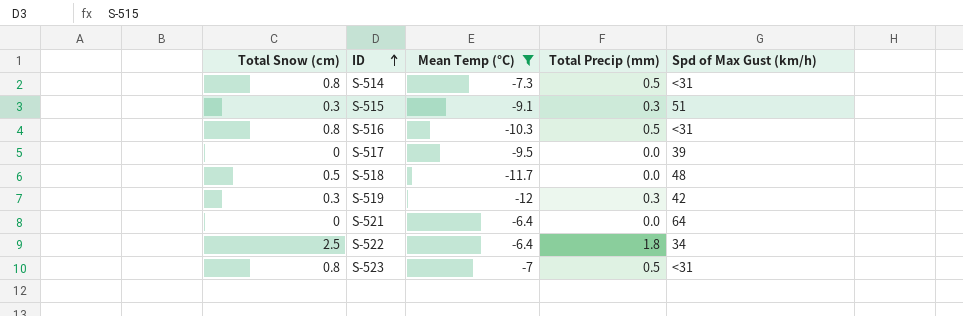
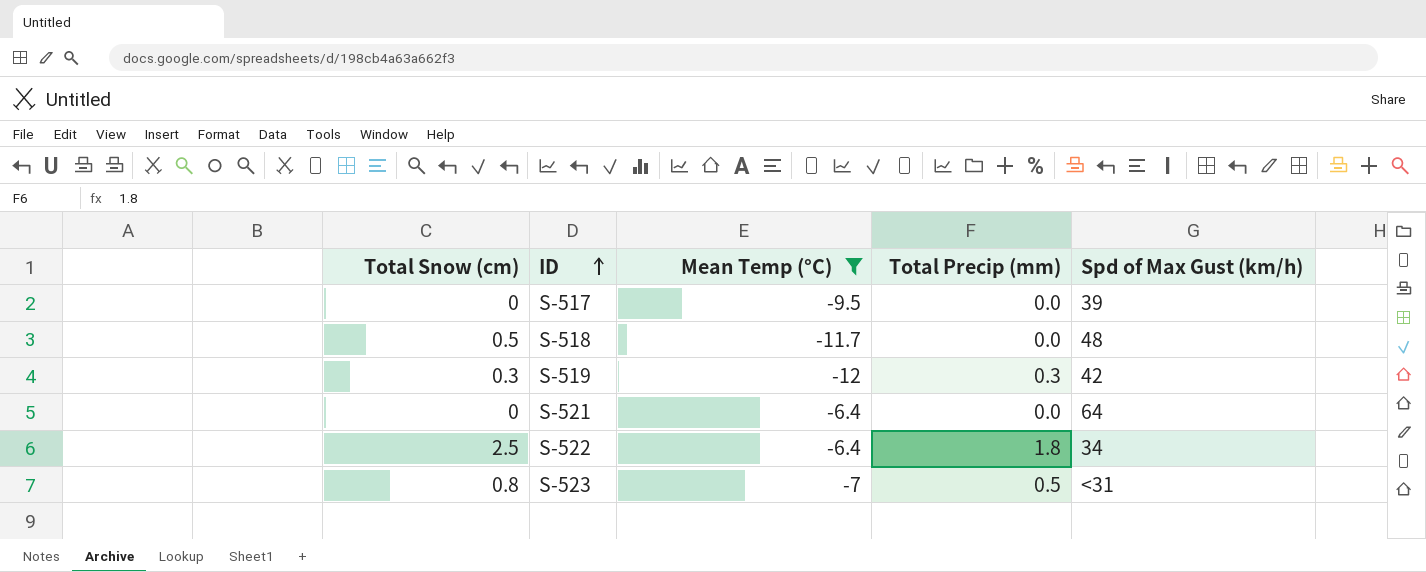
row S-514: 0.8 | -7.3 | 0.5 | <31 -> none
row S-515: 0.3 | -9.1 | 0.3 | 51 -> none
row S-516: 0.8 | -10.3 | 0.5 | <31 -> none

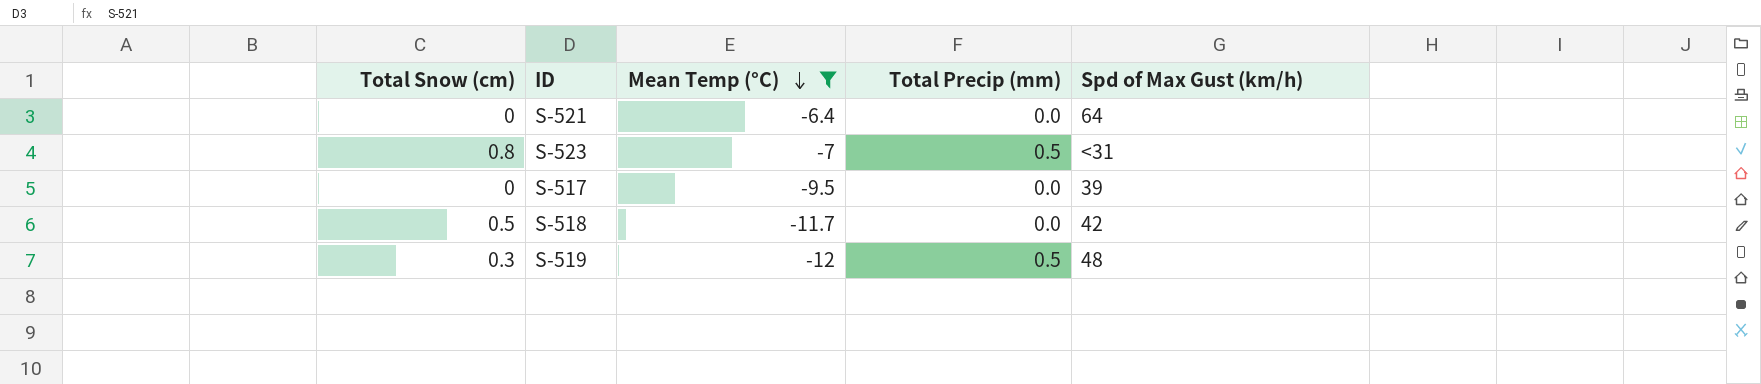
row order: ID ascending -> Mean Temp (°C) descending
row S-522: 2.5 | -6.4 | 1.8 | 34 -> none
S-518 | Spd of Max Gust (km/h): 48 -> 42
S-519 | Total Precip (mm): 0.3 -> 0.5
S-519 | Spd of Max Gust (km/h): 42 -> 48

